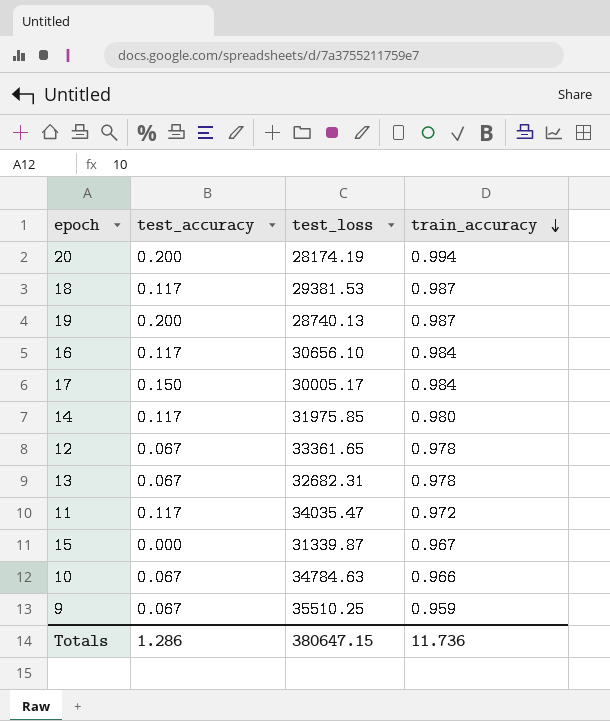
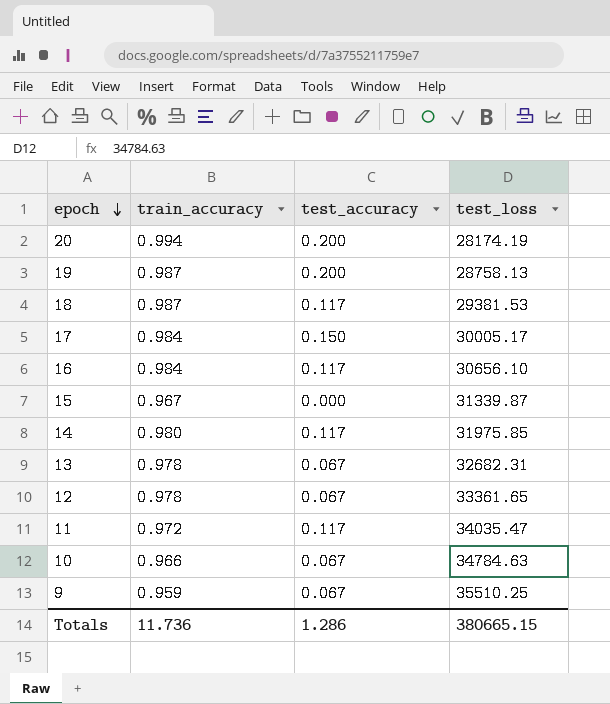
row order: train_accuracy descending -> epoch descending
column train_accuracy | position: 4 -> 2
19 | test_loss: 28740.13 -> 28758.13
Totals | test_loss: 380647.15 -> 380665.15

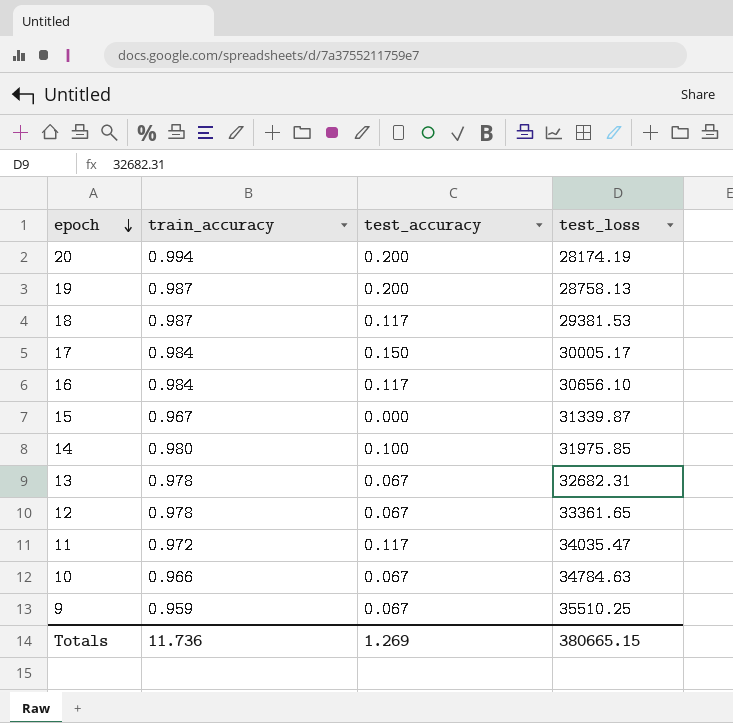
14 | test_accuracy: 0.117 -> 0.100
Totals | test_accuracy: 1.286 -> 1.269

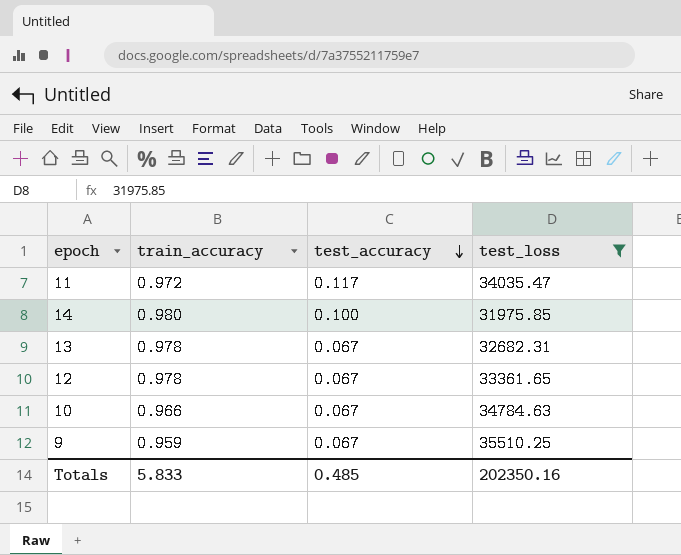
filter: none -> test_loss >= 31975.85
row order: epoch descending -> test_accuracy descending
Totals | train_accuracy: 11.736 -> 5.833
Totals | test_accuracy: 1.269 -> 0.485
Totals | test_loss: 380665.15 -> 202350.16

